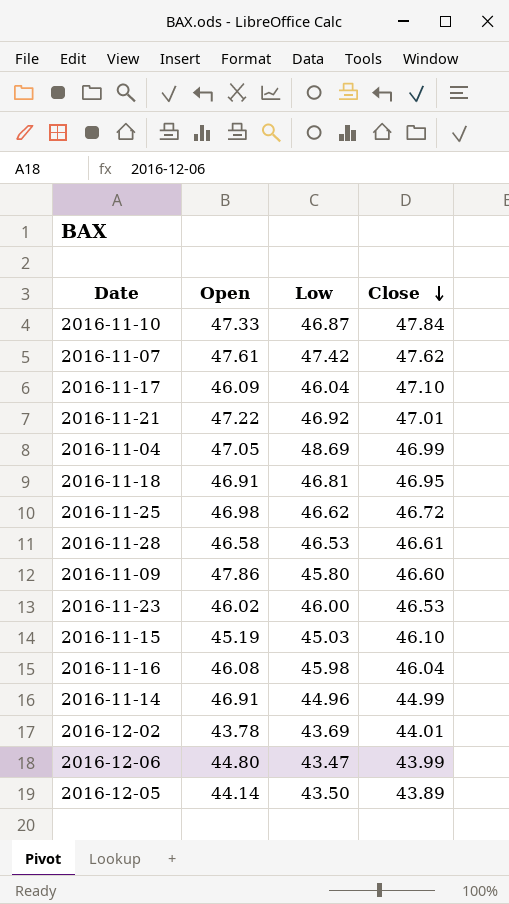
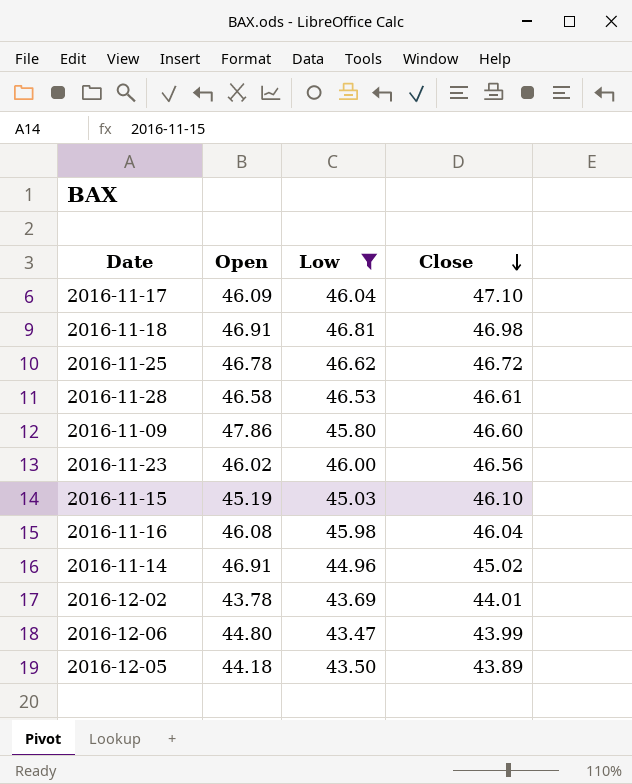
filter: none -> Low <= 46.81
2016-11-18 | Close: 46.95 -> 46.98
2016-11-25 | Open: 46.98 -> 46.78
2016-11-23 | Close: 46.53 -> 46.56
2016-11-14 | Close: 44.99 -> 45.02
2016-12-05 | Open: 44.14 -> 44.18

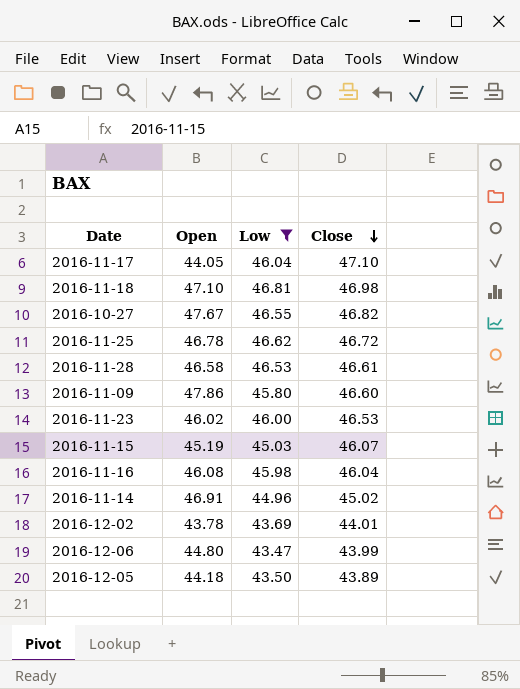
2016-11-17 | Open: 46.09 -> 44.05
2016-11-18 | Open: 46.91 -> 47.10
row 2016-10-27: none -> 47.67 | 46.55 | 46.82
2016-11-23 | Close: 46.56 -> 46.53
2016-11-15 | Close: 46.10 -> 46.07

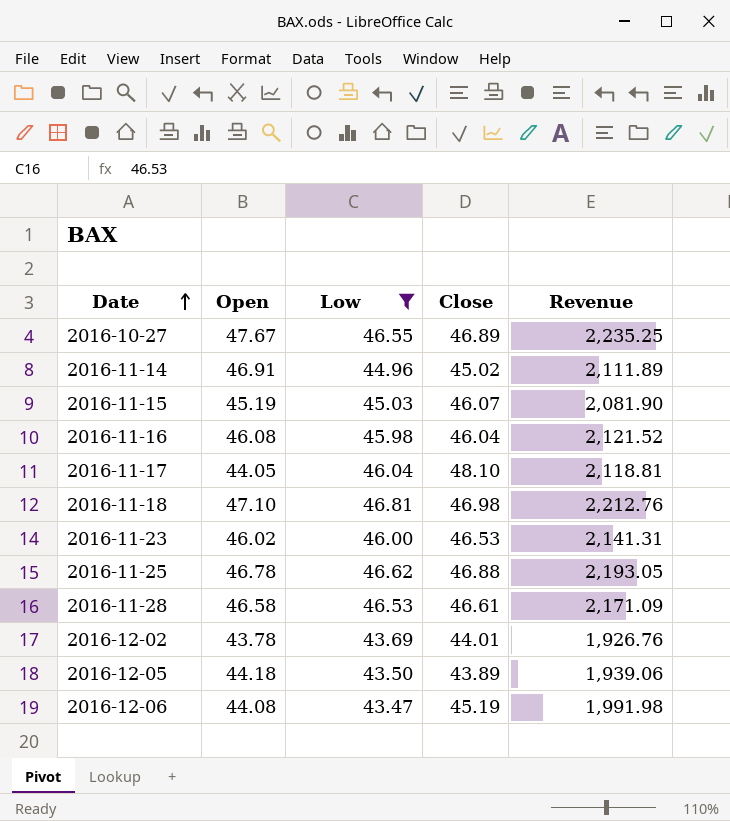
row order: Close descending -> Date ascending
column Revenue | formula: none -> [Open] * [Close]
row 2016-11-09: 47.86 | 45.80 | 46.60 -> none
2016-10-27 | Close: 46.82 -> 46.89
2016-11-17 | Close: 47.10 -> 48.10
2016-11-25 | Close: 46.72 -> 46.88
2016-12-06 | Open: 44.80 -> 44.08
2016-12-06 | Close: 43.99 -> 45.19

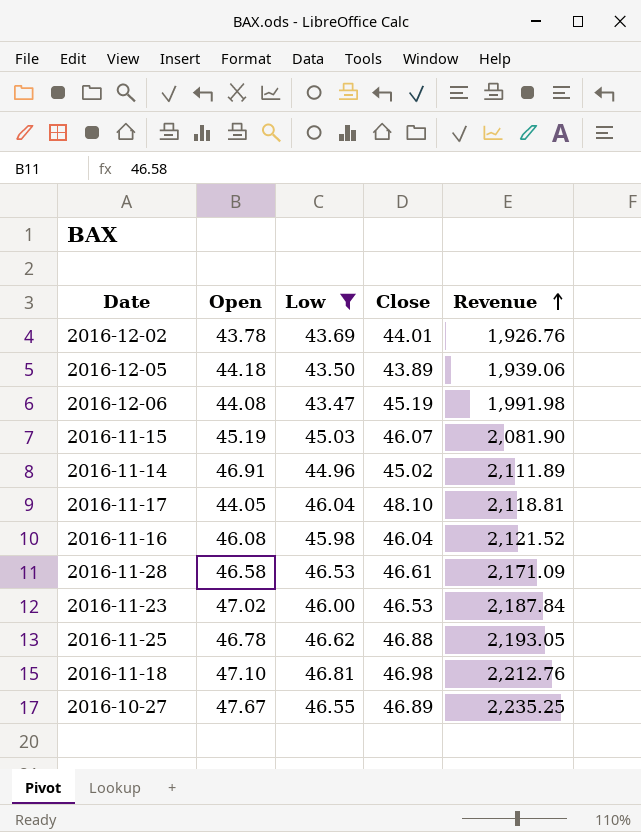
row order: Date ascending -> Revenue ascending
2016-11-23 | Open: 46.02 -> 47.02
2016-11-23 | Revenue: 2,141.31 -> 2,187.84

